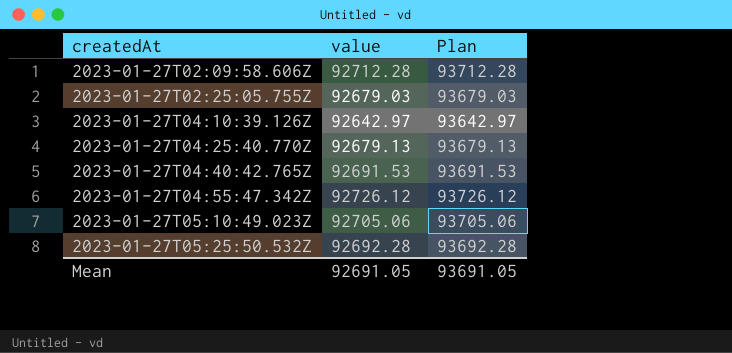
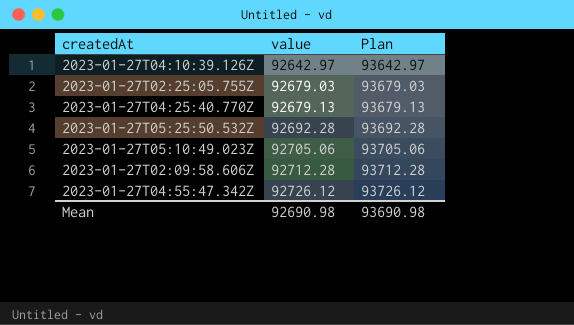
row order: createdAt ascending -> value ascending
row 2023-01-27T04:40:42.765Z: 92691.53 | 93691.53 -> none
Mean | value: 92691.05 -> 92690.98
Mean | Plan: 93691.05 -> 93690.98

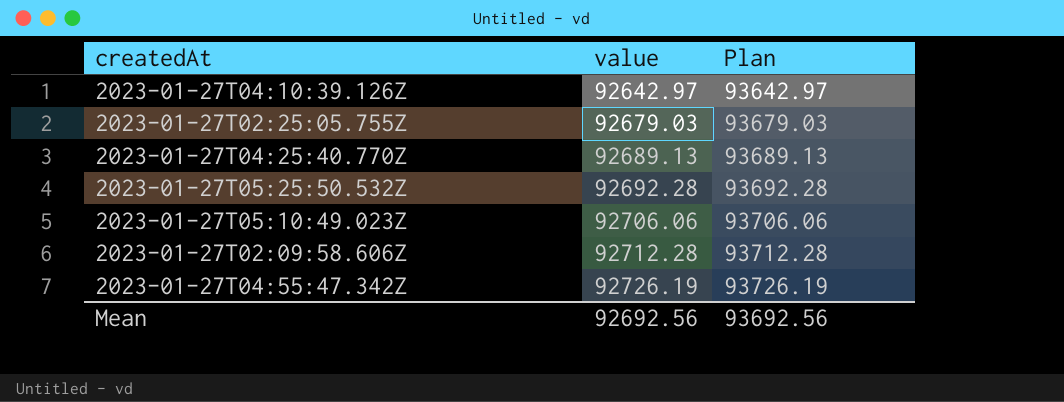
2023-01-27T04:25:40.770Z | value: 92679.13 -> 92689.13
2023-01-27T04:25:40.770Z | Plan: 93679.13 -> 93689.13
2023-01-27T05:10:49.023Z | value: 92705.06 -> 92706.06
2023-01-27T05:10:49.023Z | Plan: 93705.06 -> 93706.06
2023-01-27T04:55:47.342Z | value: 92726.12 -> 92726.19
2023-01-27T04:55:47.342Z | Plan: 93726.12 -> 93726.19
Mean | value: 92690.98 -> 92692.56
Mean | Plan: 93690.98 -> 93692.56

